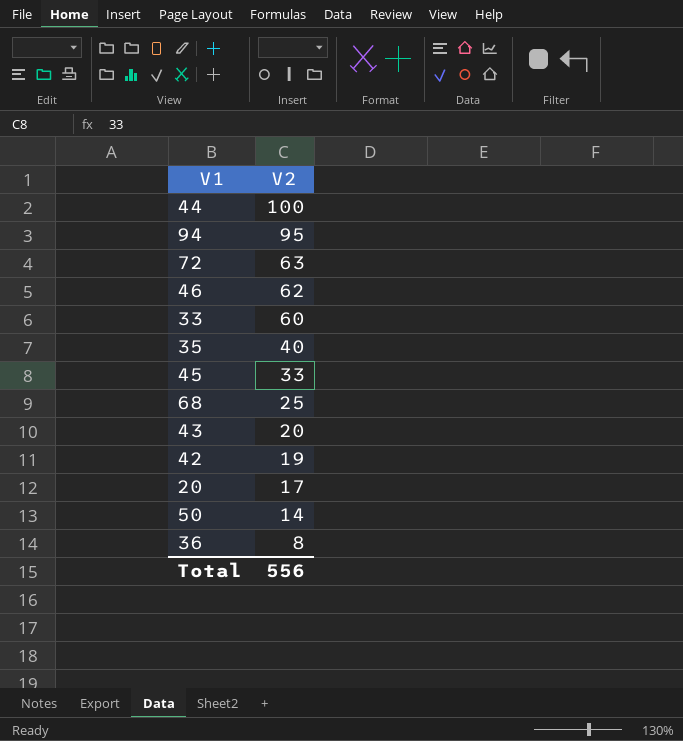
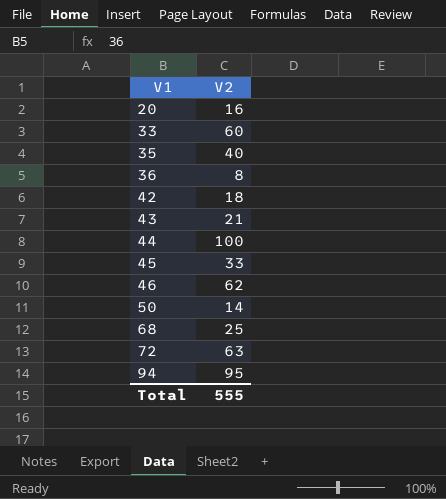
row order: V2 descending -> V1 ascending
20 | V2: 17 -> 16
42 | V2: 19 -> 18
43 | V2: 20 -> 21
Total | V2: 556 -> 555

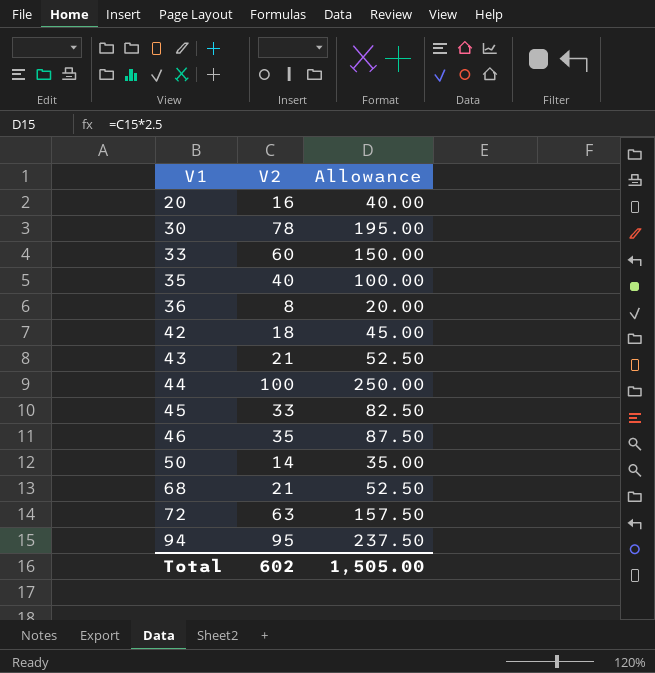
column Allowance | formula: none -> [V2] * 2.5
row 30: none -> 78 | 195.00
46 | V2: 62 -> 35
68 | V2: 25 -> 21
Total | V2: 555 -> 602

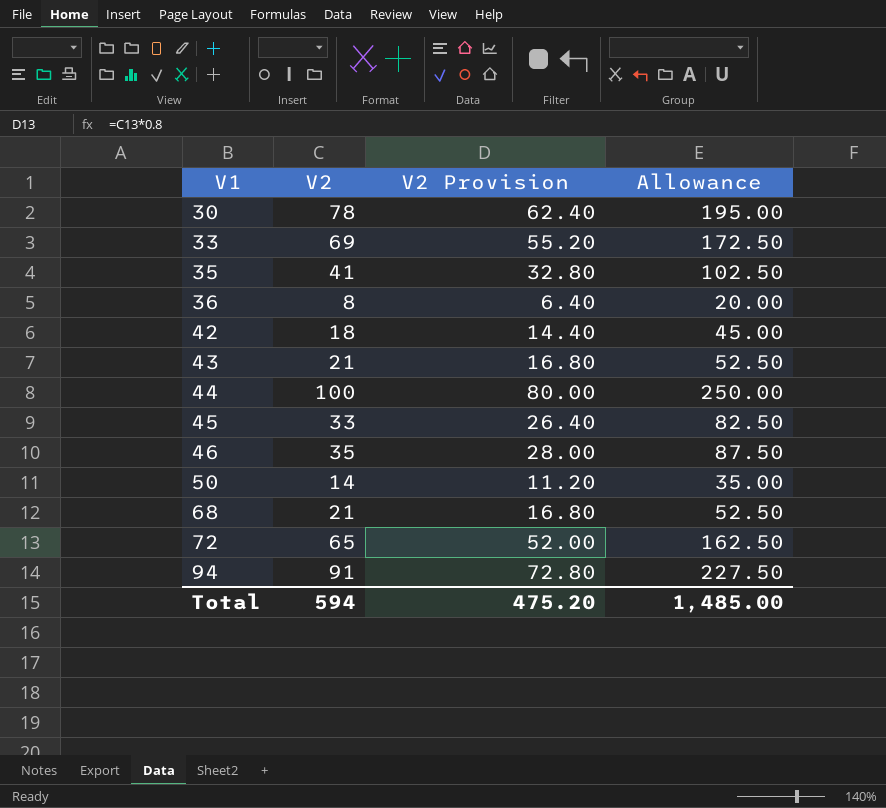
column V2 Provision | formula: none -> [V2] * 0.8
row 20: 16 | 40.00 -> none
33 | V2: 60 -> 69
33 | Allowance: 150.00 -> 172.50
35 | V2: 40 -> 41
35 | Allowance: 100.00 -> 102.50
72 | V2: 63 -> 65
72 | Allowance: 157.50 -> 162.50
94 | V2: 95 -> 91
94 | Allowance: 237.50 -> 227.50
Total | V2: 602 -> 594
Total | Allowance: 1,505.00 -> 1,485.00

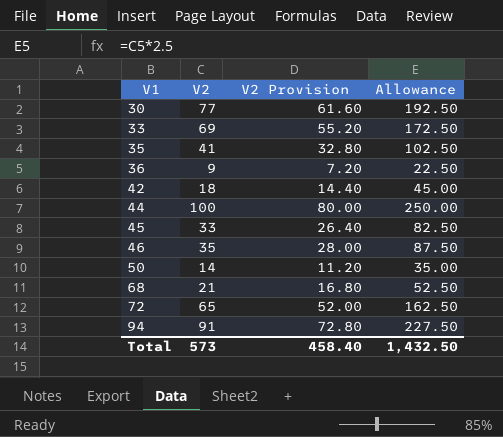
row 43: 21 | 16.80 | 52.50 -> none
30 | V2: 78 -> 77
30 | V2 Provision: 62.40 -> 61.60
30 | Allowance: 195.00 -> 192.50
36 | V2: 8 -> 9
36 | V2 Provision: 6.40 -> 7.20
36 | Allowance: 20.00 -> 22.50
Total | V2: 594 -> 573
Total | V2 Provision: 475.20 -> 458.40
Total | Allowance: 1,485.00 -> 1,432.50

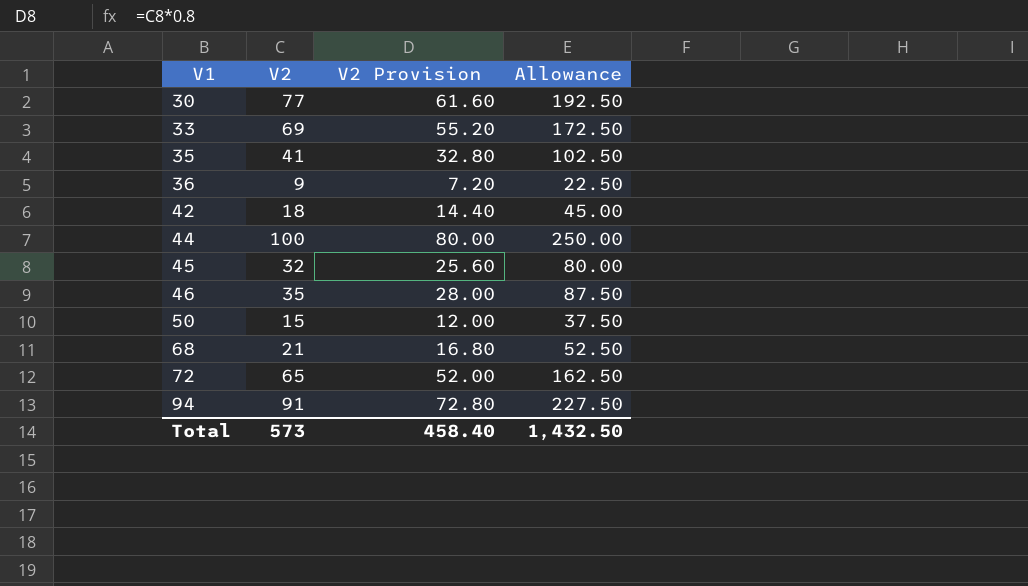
45 | V2: 33 -> 32
45 | V2 Provision: 26.40 -> 25.60
45 | Allowance: 82.50 -> 80.00
50 | V2: 14 -> 15
50 | V2 Provision: 11.20 -> 12.00
50 | Allowance: 35.00 -> 37.50

